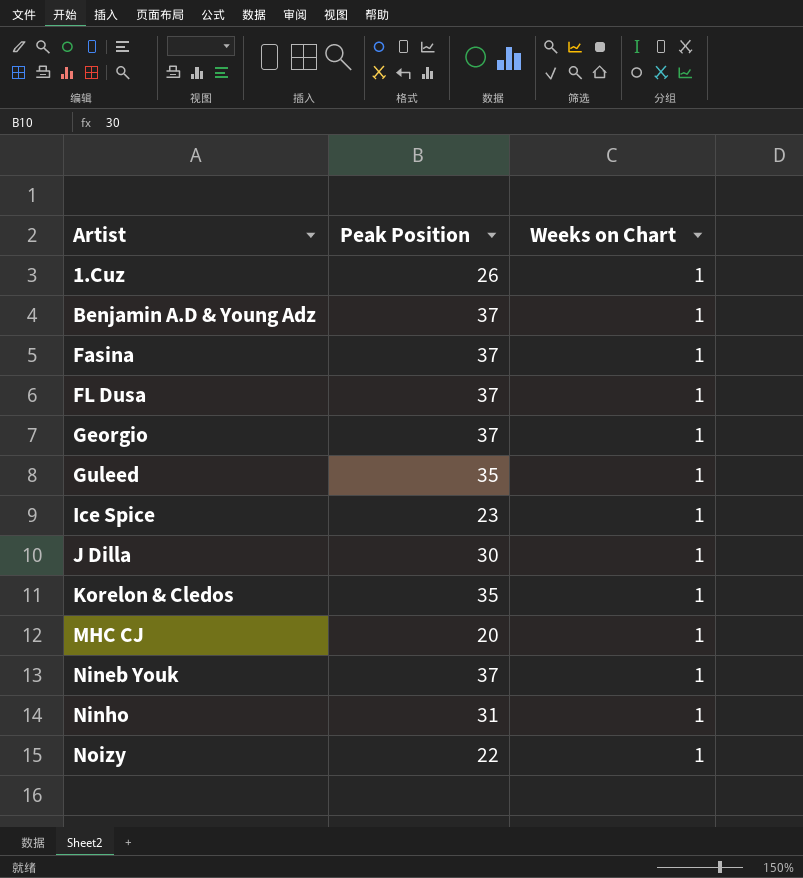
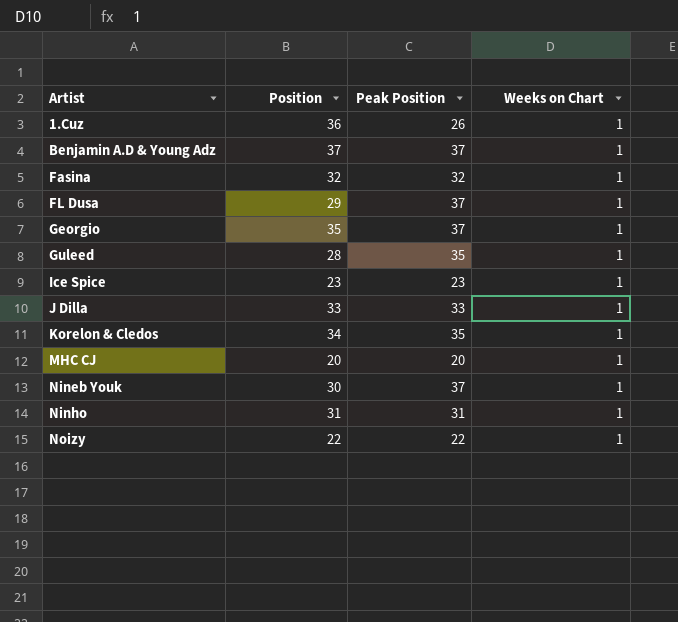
column Position | position: none -> 2
Fasina | Peak Position: 37 -> 32
J Dilla | Peak Position: 30 -> 33

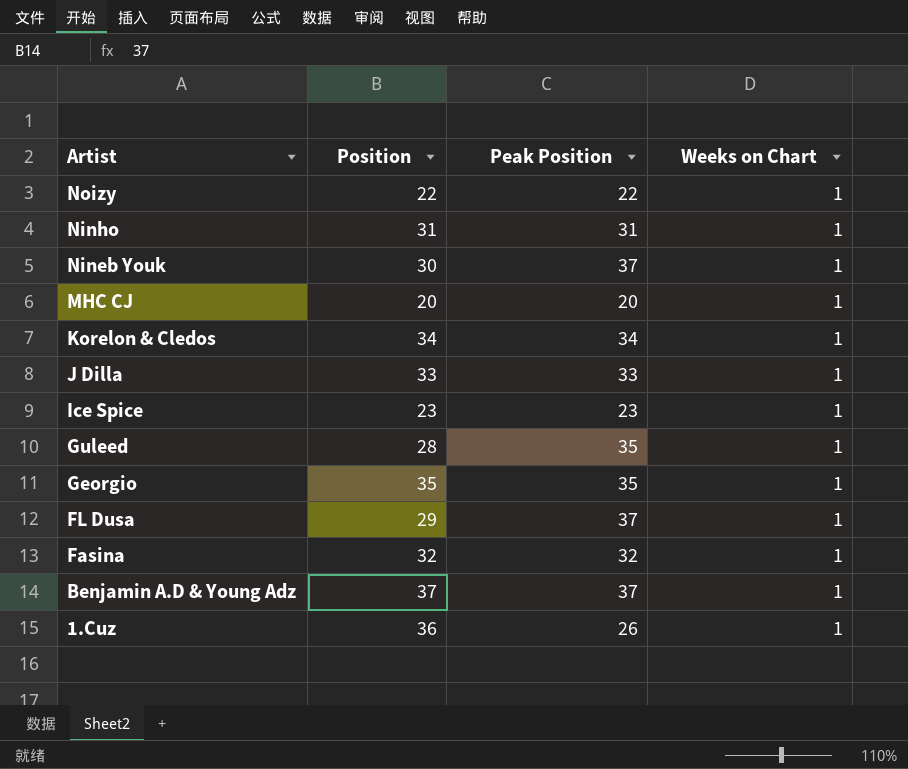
row order: Artist ascending -> Artist descending
Korelon & Cledos | Peak Position: 35 -> 34
Georgio | Peak Position: 37 -> 35

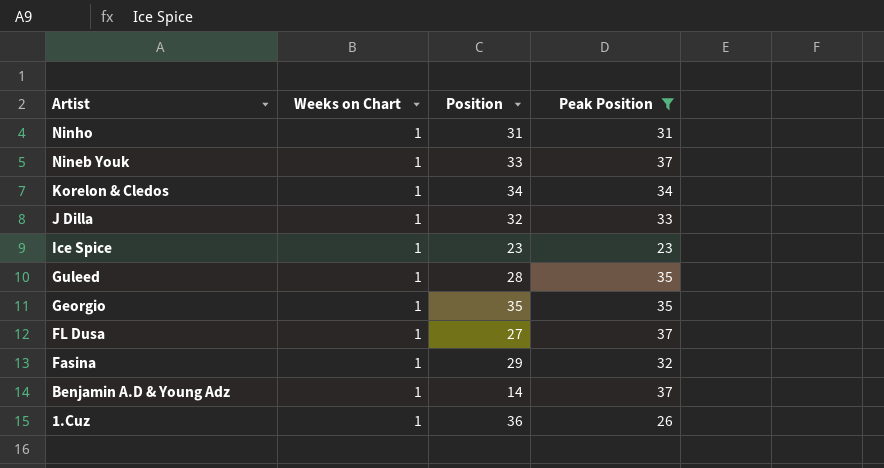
filter: none -> Peak Position >= 23
column Weeks on Chart | position: 4 -> 2
Nineb Youk | Position: 30 -> 33
J Dilla | Position: 33 -> 32
FL Dusa | Position: 29 -> 27
Fasina | Position: 32 -> 29
Benjamin A.D & Young Adz | Position: 37 -> 14

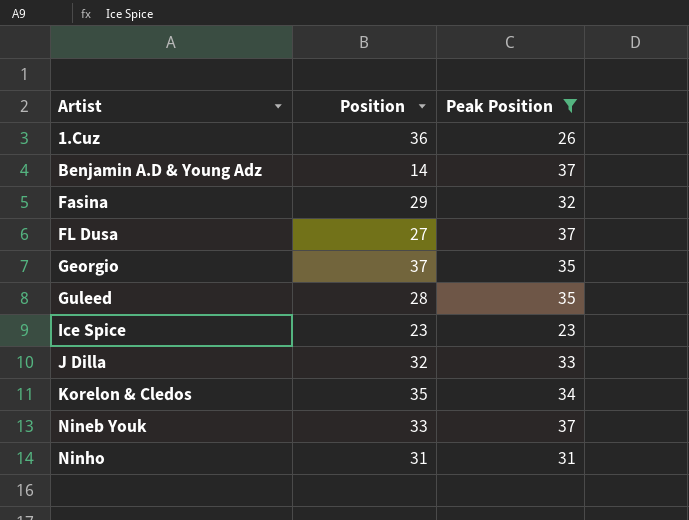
row order: Artist descending -> Artist ascending
column Weeks on Chart | position: 2 -> none
Georgio | Position: 35 -> 37
Korelon & Cledos | Position: 34 -> 35

